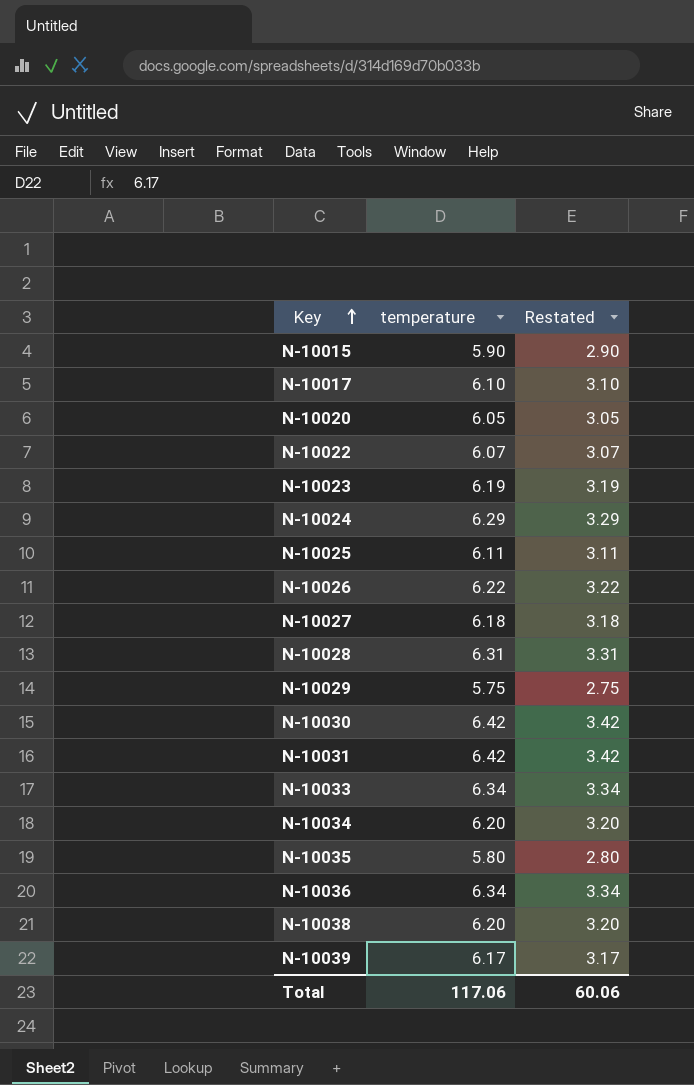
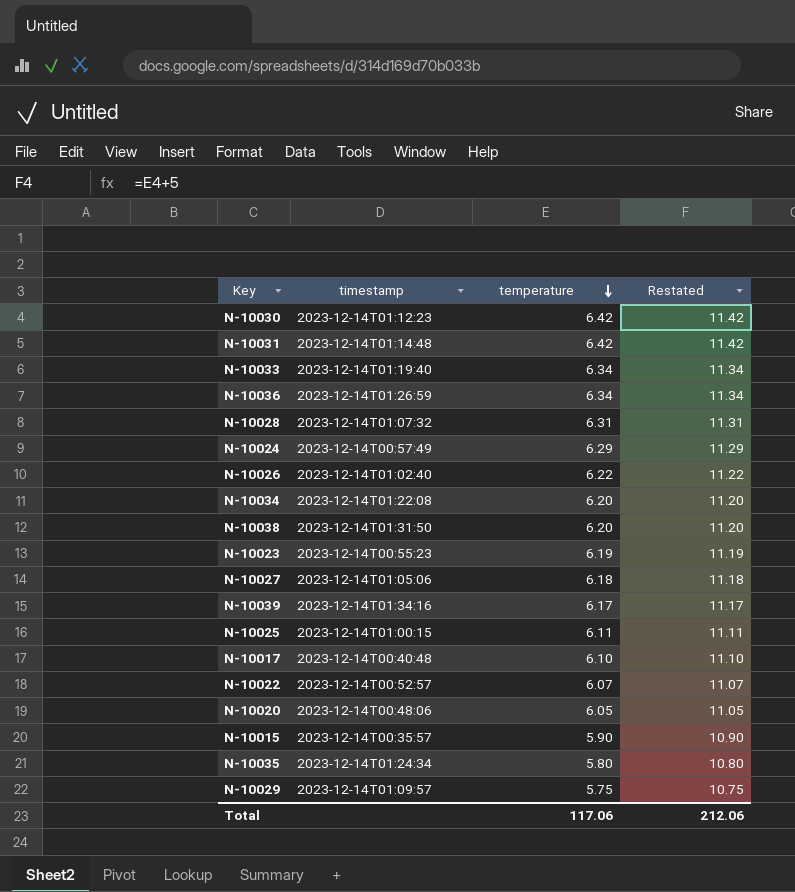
row order: Key ascending -> temperature descending
column timestamp | position: none -> 2
column Restated | formula: [temperature] - 3 -> [temperature] + 5
Total | Restated: 60.06 -> 212.06

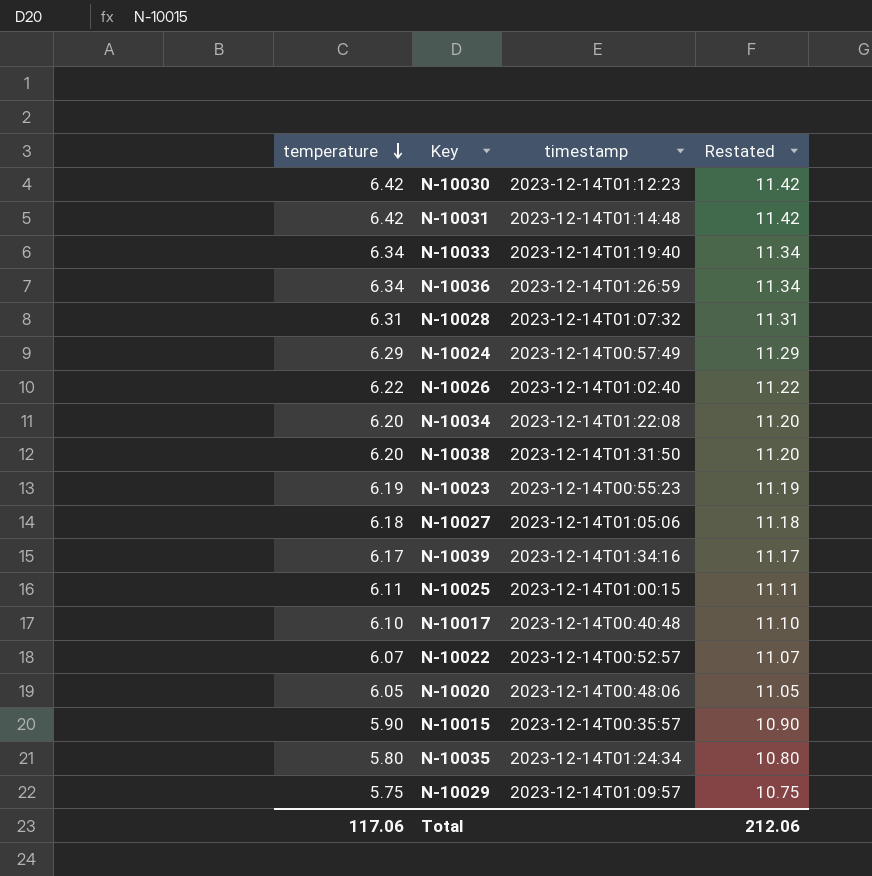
column temperature | position: 3 -> 1

